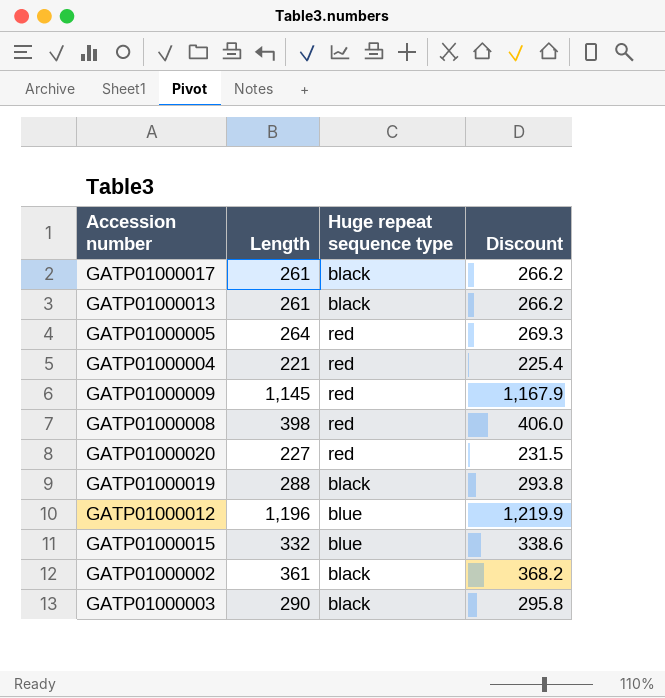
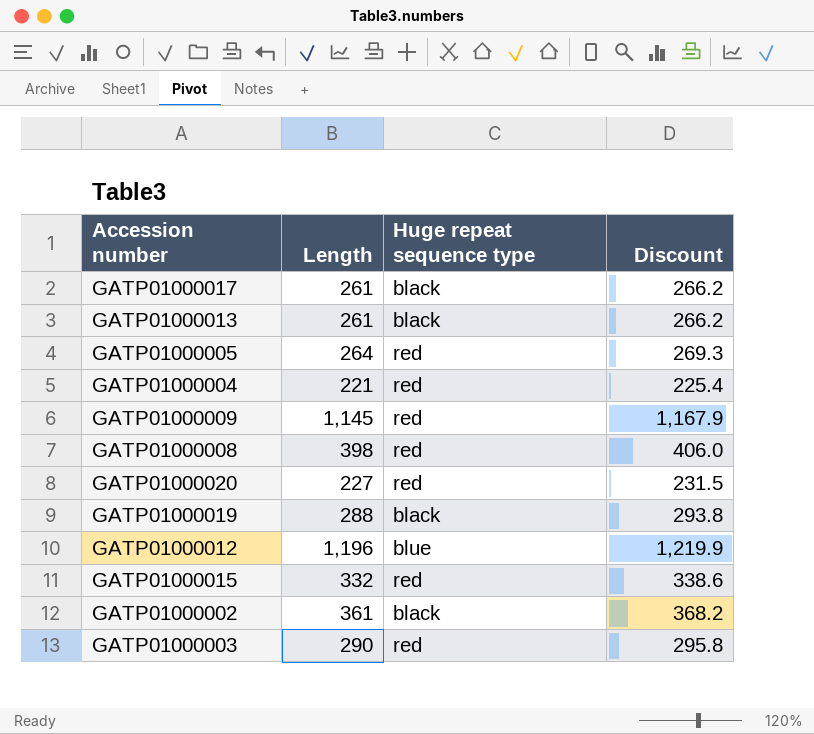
GATP01000015 | Huge repeat sequence type: blue -> red
GATP01000003 | Huge repeat sequence type: black -> red

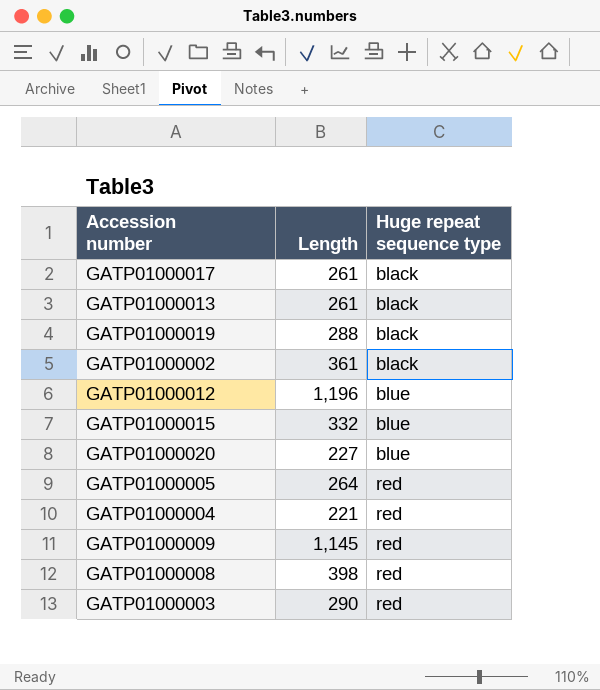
row order: none -> Huge repeat sequence type ascending
column Discount | formula: [Length] * 1.02 -> none
GATP01000015 | Huge repeat sequence type: red -> blue
GATP01000020 | Huge repeat sequence type: red -> blue

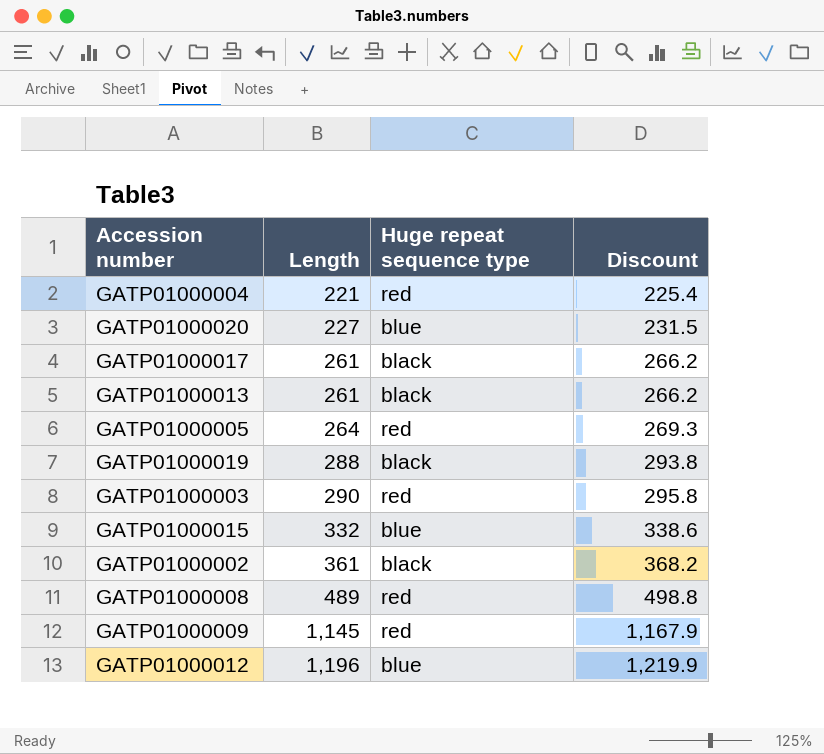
row order: Huge repeat sequence type ascending -> Length ascending
column Discount | formula: none -> [Length] * 1.02
GATP01000008 | Length: 398 -> 489

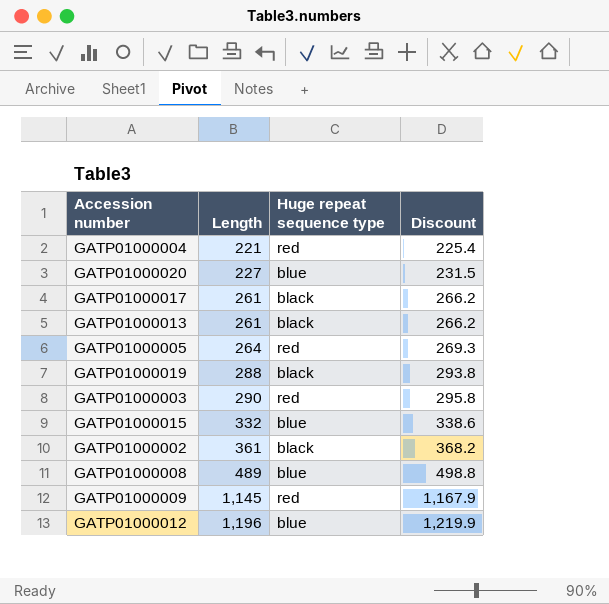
GATP01000008 | Huge repeat sequence type: red -> blue

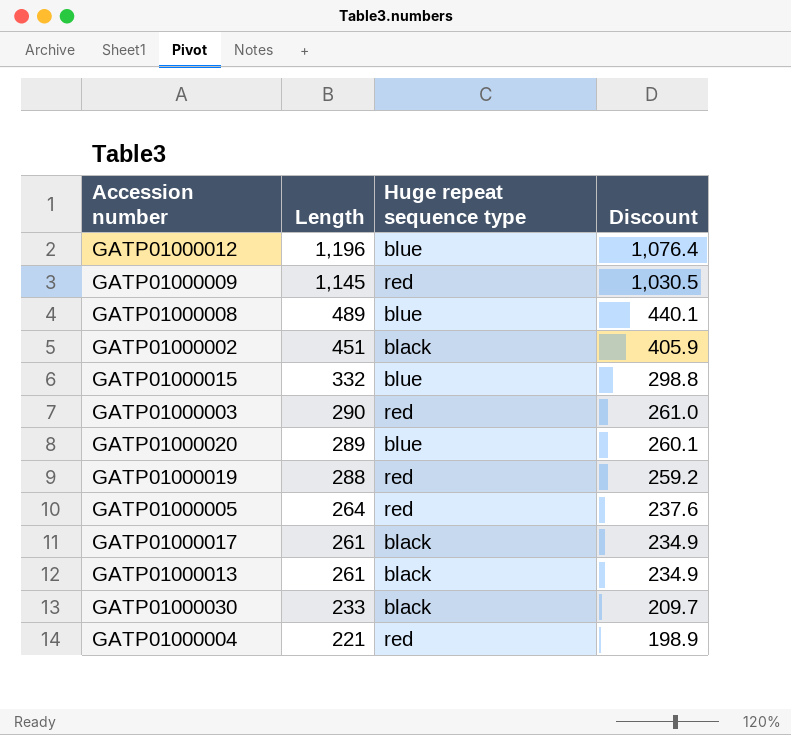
row order: Length ascending -> Length descending
column Discount | formula: [Length] * 1.02 -> [Length] * 0.9
GATP01000002 | Length: 361 -> 451
GATP01000020 | Length: 227 -> 289
GATP01000019 | Huge repeat sequence type: black -> red
row GATP01000030: none -> 233 | black | 209.7

